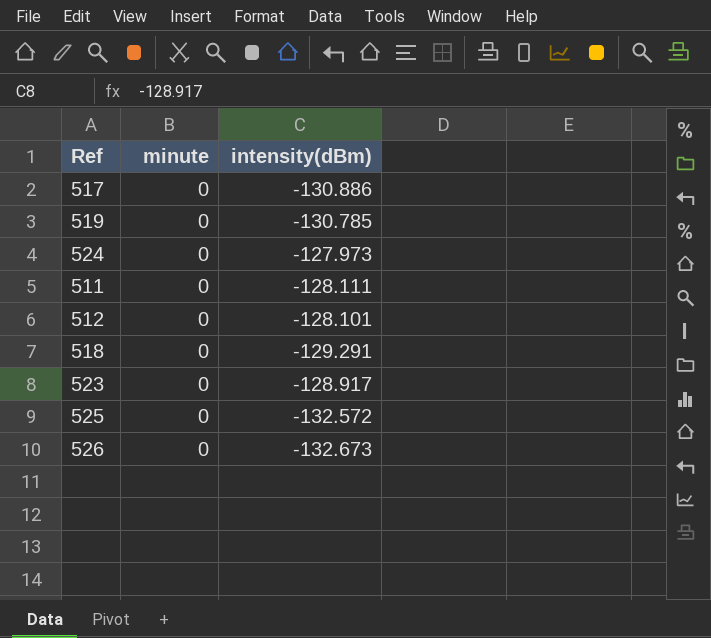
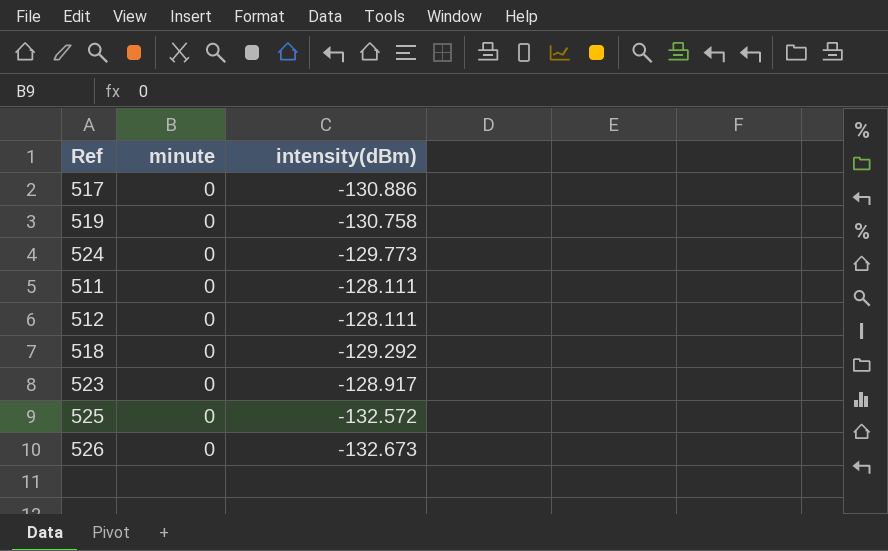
519 | intensity(dBm): -130.785 -> -130.758
524 | intensity(dBm): -127.973 -> -129.773
512 | intensity(dBm): -128.101 -> -128.111
518 | intensity(dBm): -129.291 -> -129.292

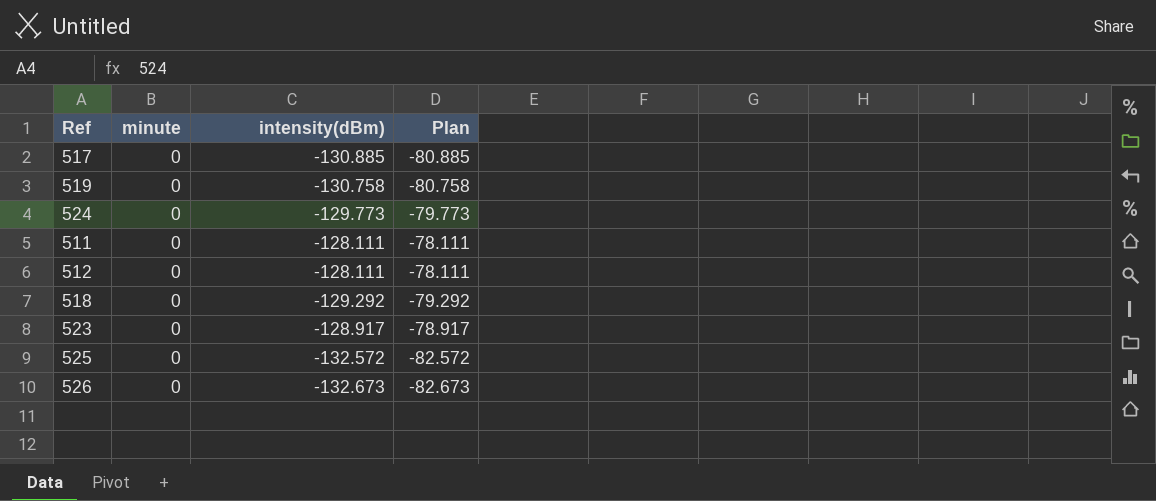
column Plan | formula: none -> [intensity(dBm)] + 50
517 | intensity(dBm): -130.886 -> -130.885

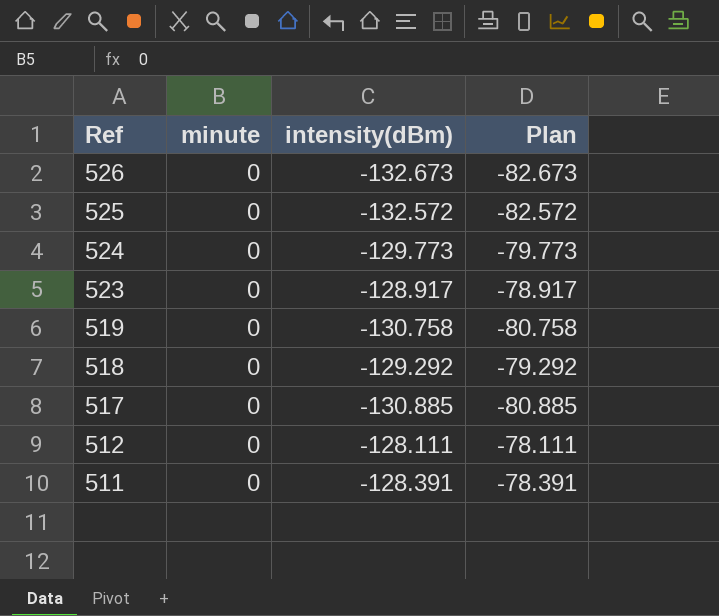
row order: none -> Ref descending
511 | intensity(dBm): -128.111 -> -128.391
511 | Plan: -78.111 -> -78.391

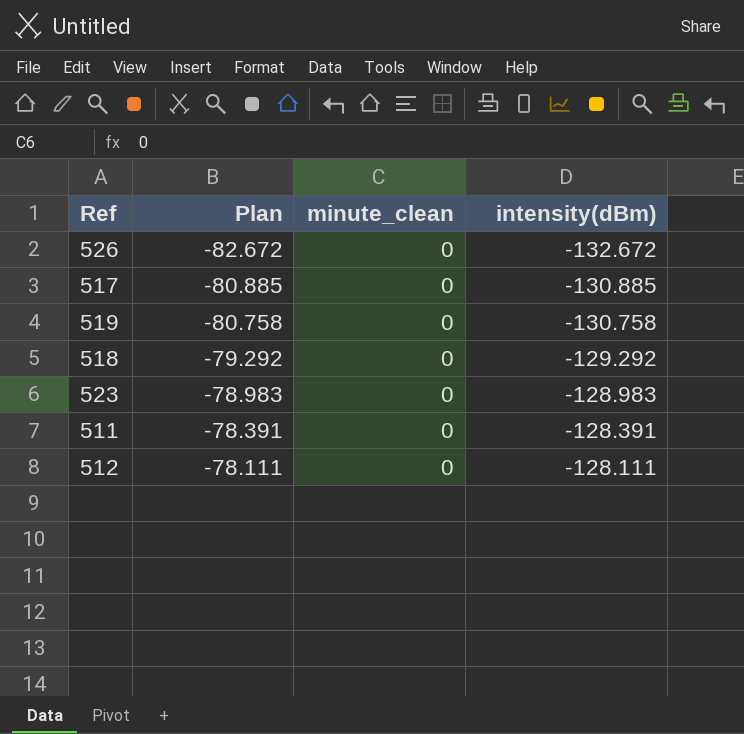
row order: Ref descending -> Plan ascending
column Plan | position: 4 -> 2
column name: minute -> minute_clean
row 525: 0 | -132.572 | -82.572 -> none
row 524: 0 | -129.773 | -79.773 -> none
526 | Plan: -82.673 -> -82.672
526 | intensity(dBm): -132.673 -> -132.672
523 | Plan: -78.917 -> -78.983
523 | intensity(dBm): -128.917 -> -128.983

